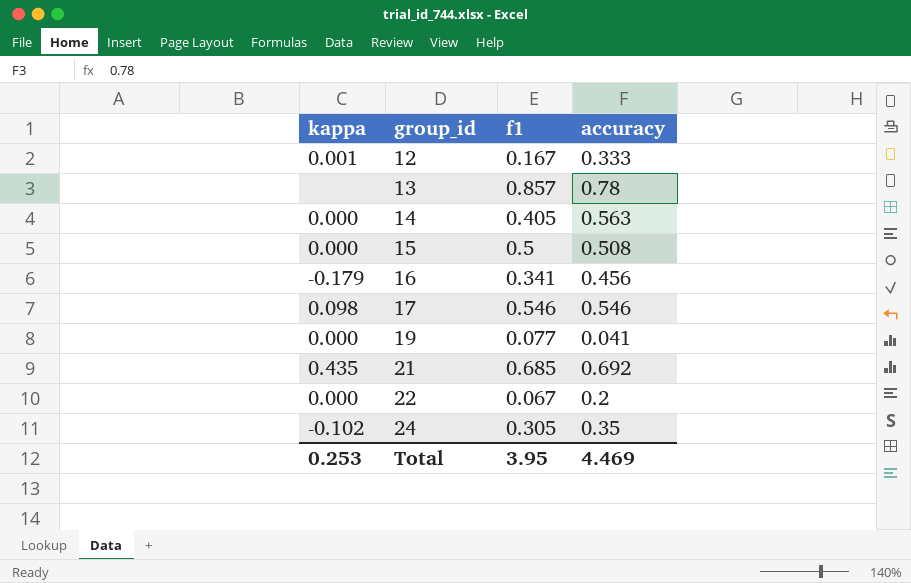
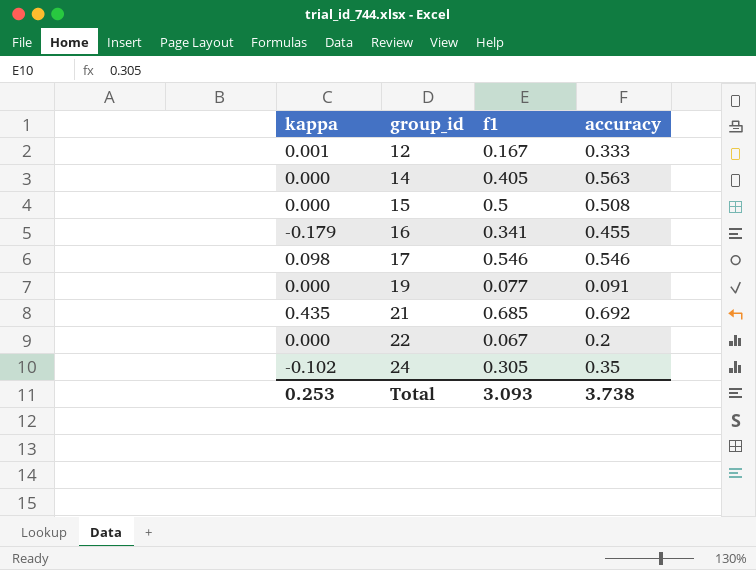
row 13: none | 0.857 | 0.78 -> none
16 | accuracy: 0.456 -> 0.455
19 | accuracy: 0.041 -> 0.091
Total | f1: 3.95 -> 3.093
Total | accuracy: 4.469 -> 3.738

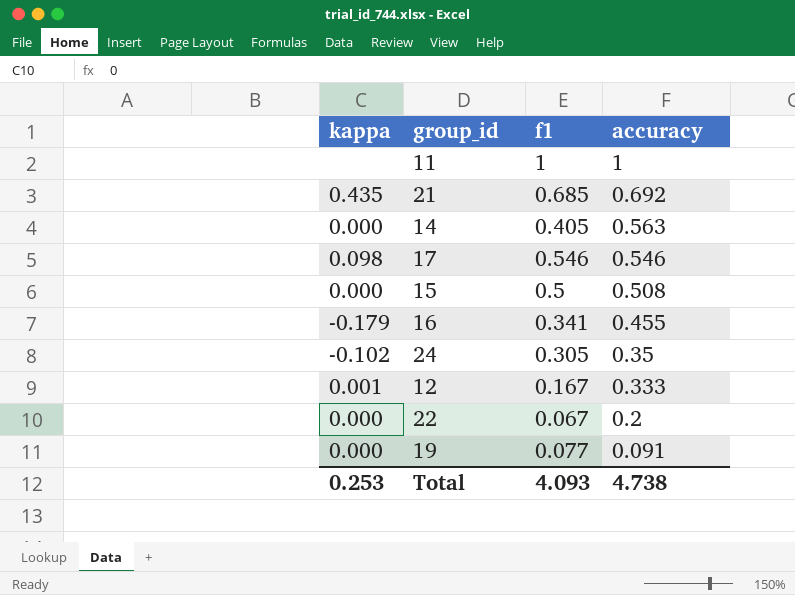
row order: group_id ascending -> accuracy descending
row 11: none -> none | 1 | 1
Total | f1: 3.093 -> 4.093
Total | accuracy: 3.738 -> 4.738

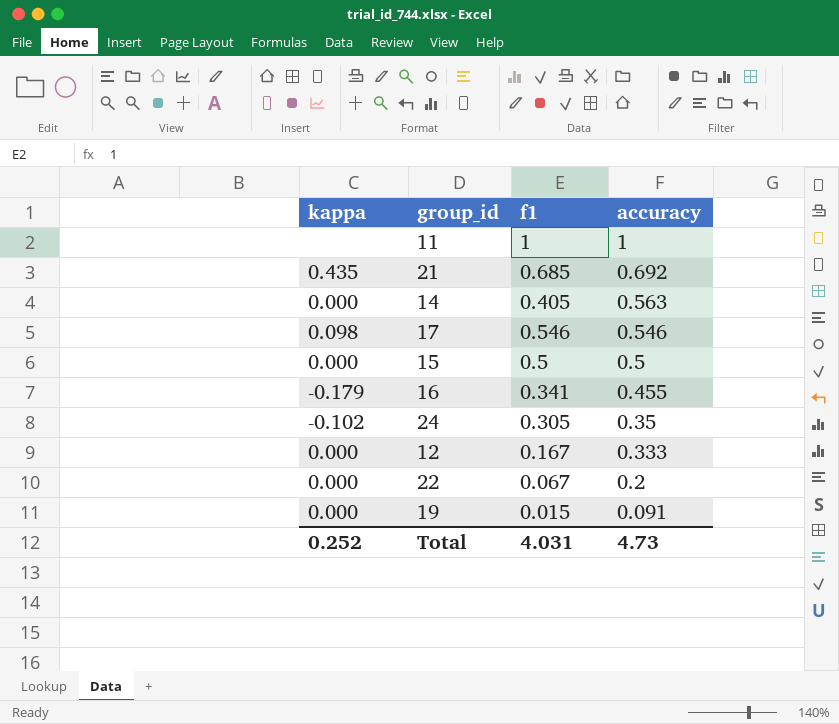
15 | accuracy: 0.508 -> 0.5
12 | kappa: 0.001 -> 0.000
19 | f1: 0.077 -> 0.015
Total | kappa: 0.253 -> 0.252
Total | f1: 4.093 -> 4.031
Total | accuracy: 4.738 -> 4.73

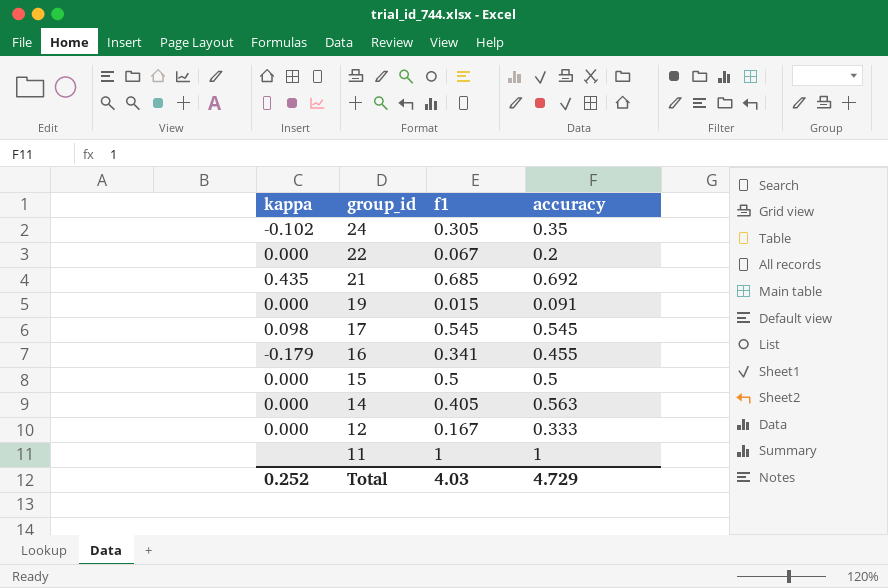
row order: accuracy descending -> group_id descending
17 | f1: 0.546 -> 0.545
17 | accuracy: 0.546 -> 0.545
Total | f1: 4.031 -> 4.03
Total | accuracy: 4.73 -> 4.729

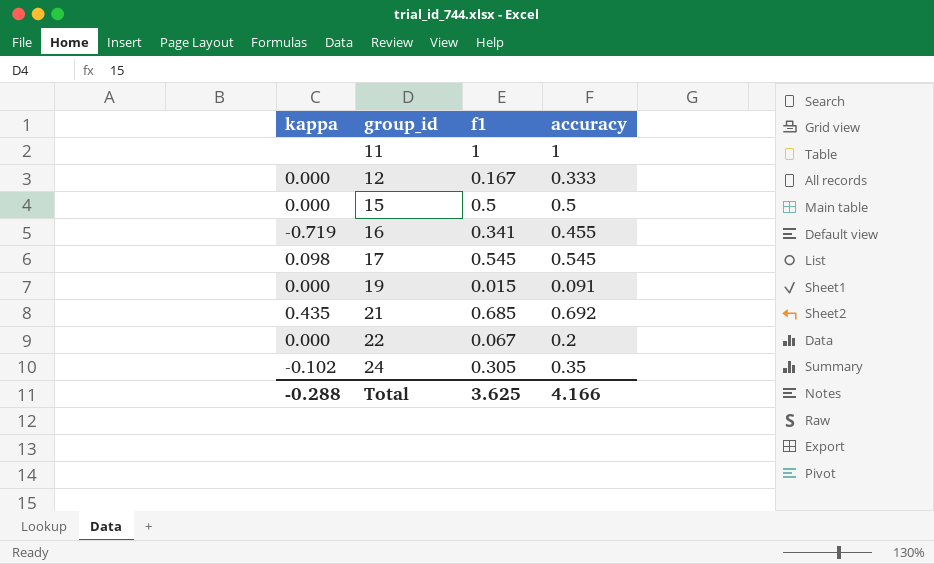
row order: group_id descending -> group_id ascending
row 14: 0.000 | 0.405 | 0.563 -> none
16 | kappa: -0.179 -> -0.719
Total | kappa: 0.252 -> -0.288
Total | f1: 4.03 -> 3.625
Total | accuracy: 4.729 -> 4.166

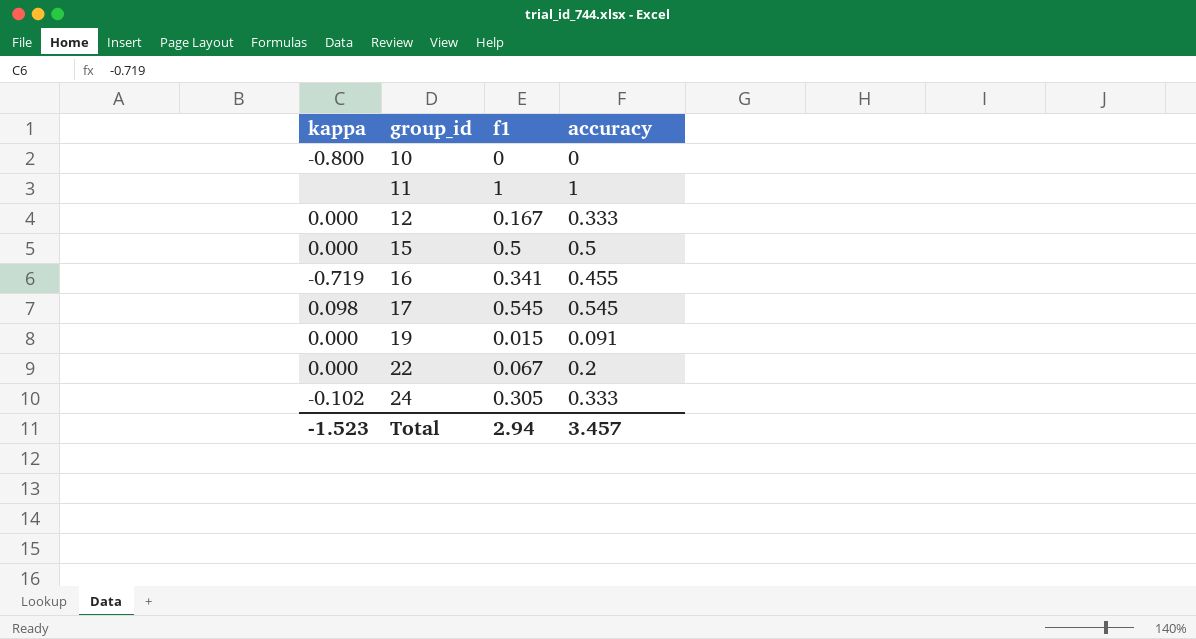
row 21: 0.435 | 0.685 | 0.692 -> none
row 10: none -> -0.800 | 0 | 0
24 | accuracy: 0.35 -> 0.333
Total | kappa: -0.288 -> -1.523
Total | f1: 3.625 -> 2.94
Total | accuracy: 4.166 -> 3.457

